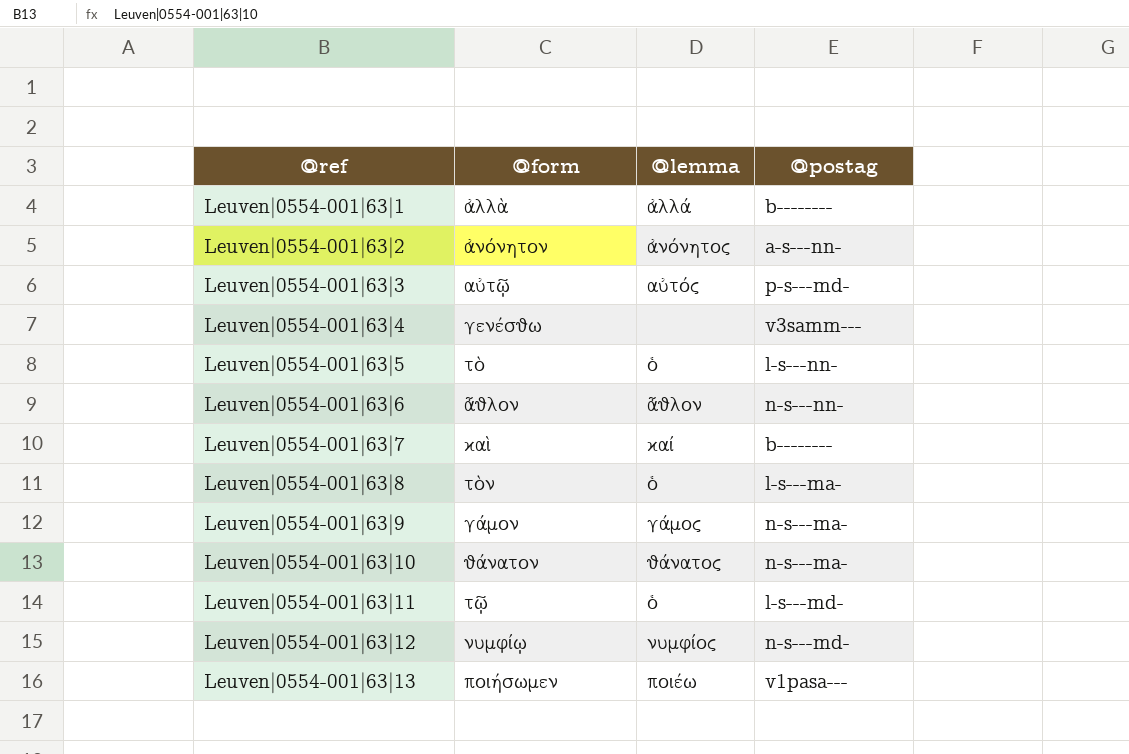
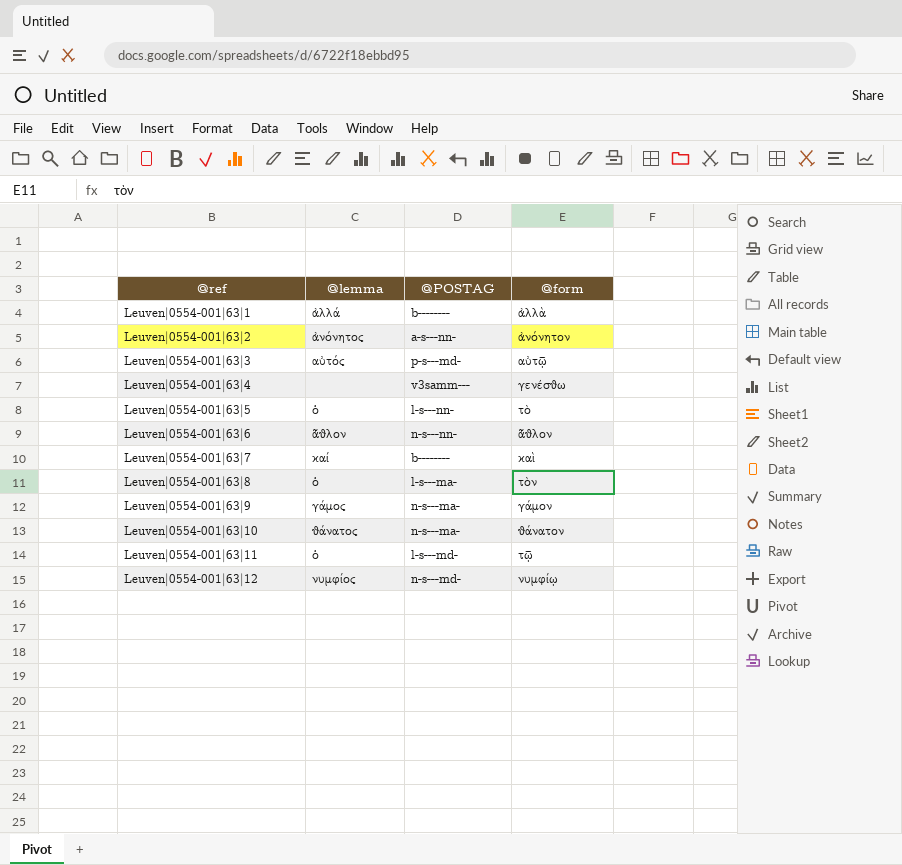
column name: @postag -> @POSTAG
column @form | position: 2 -> 4
row Leuven|0554-001|63|13: ποιήσωμεν | ποιέω | v1pasa--- -> none

